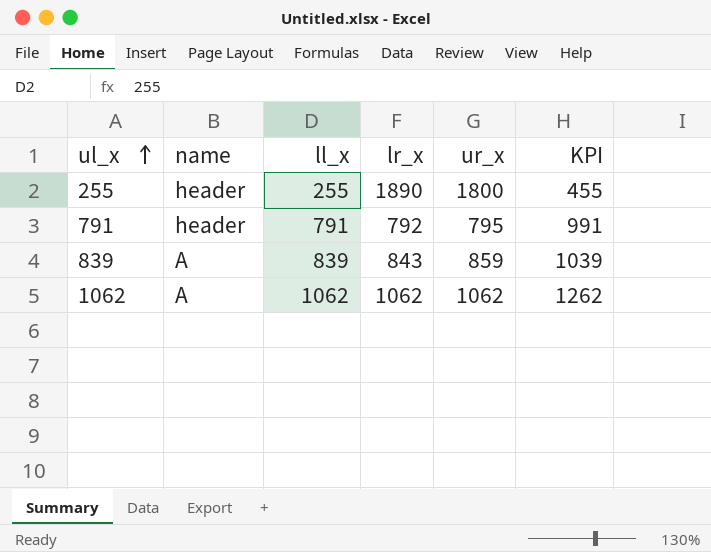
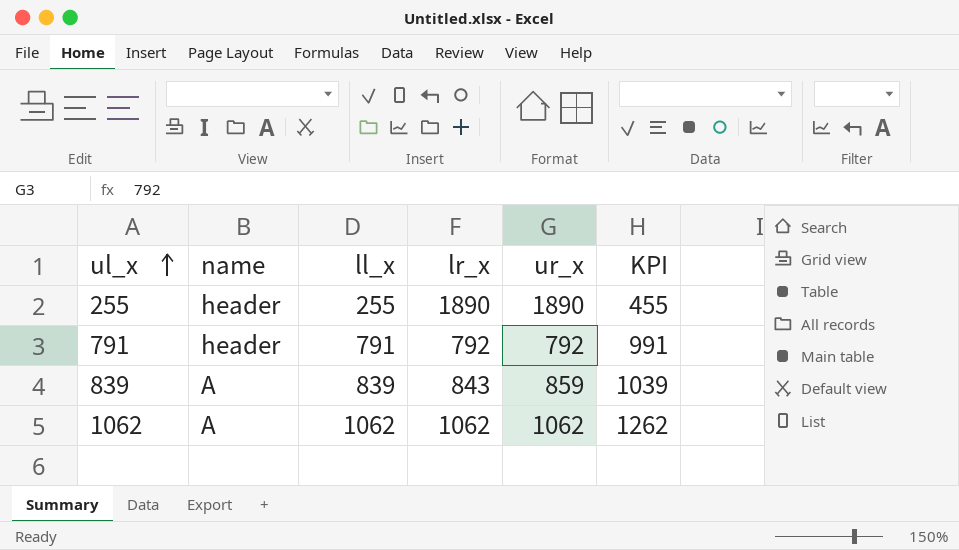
255 | ur_x: 1800 -> 1890
791 | ur_x: 795 -> 792

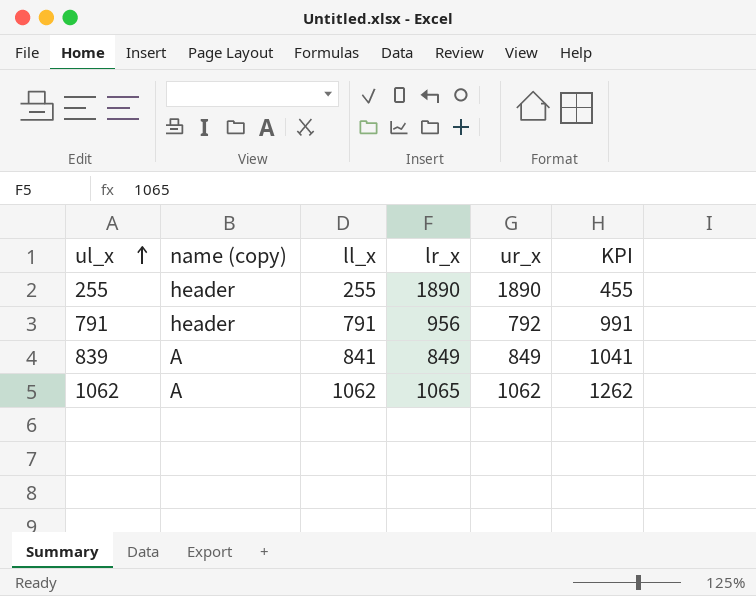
column name: name -> name (copy)
791 | lr_x: 792 -> 956
839 | ll_x: 839 -> 841
839 | lr_x: 843 -> 849
839 | ur_x: 859 -> 849
839 | KPI: 1039 -> 1041
1062 | lr_x: 1062 -> 1065

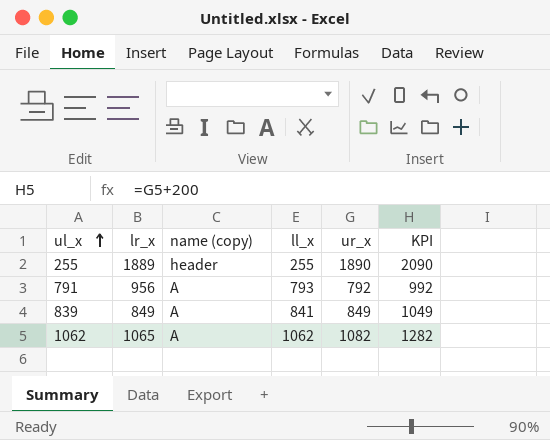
column lr_x | position: 4 -> 2
column KPI | formula: [ll_x] + 200 -> [ur_x] + 200
255 | lr_x: 1890 -> 1889
791 | name (copy): header -> A
791 | ll_x: 791 -> 793
1062 | ur_x: 1062 -> 1082

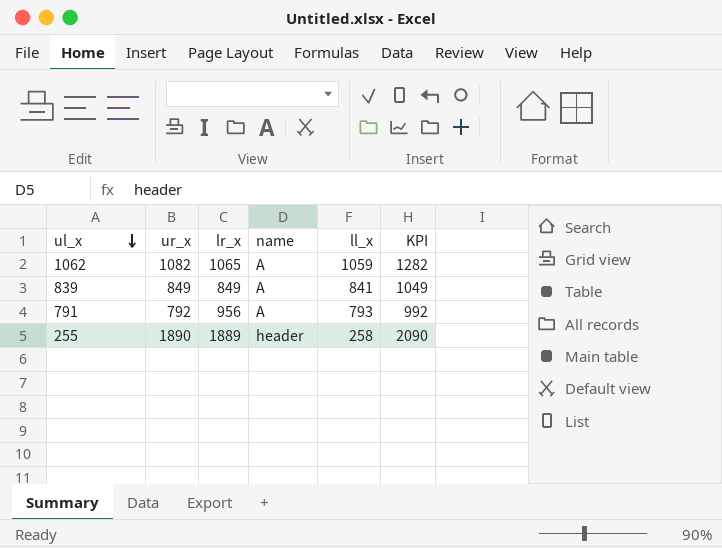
row order: ul_x ascending -> ul_x descending
column ur_x | position: 5 -> 2
column name: name (copy) -> name
1062 | ll_x: 1062 -> 1059
255 | ll_x: 255 -> 258

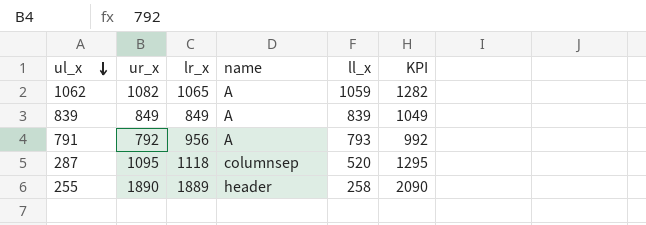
839 | ll_x: 841 -> 839
row 287: none -> 1095 | 1118 | columnsep | 520 | 1295

